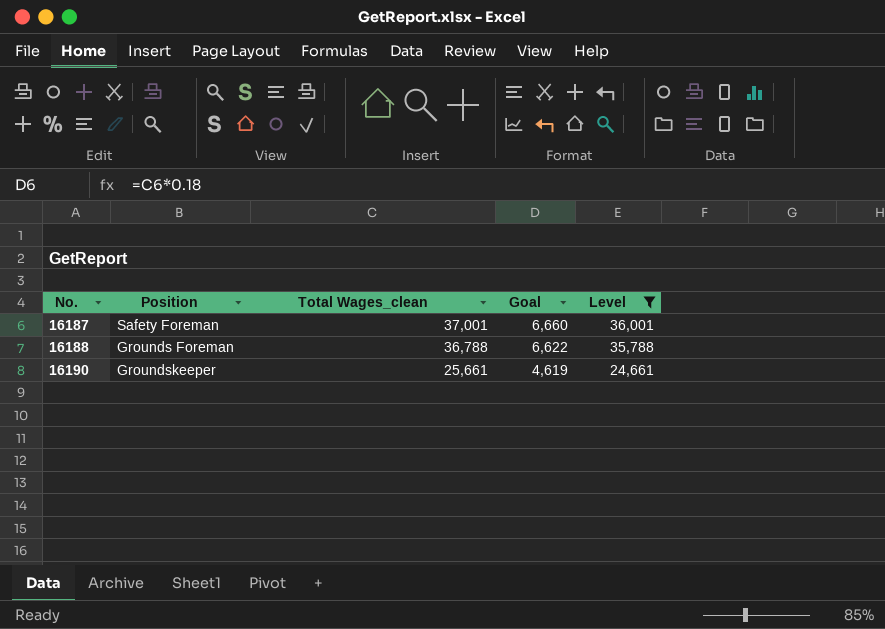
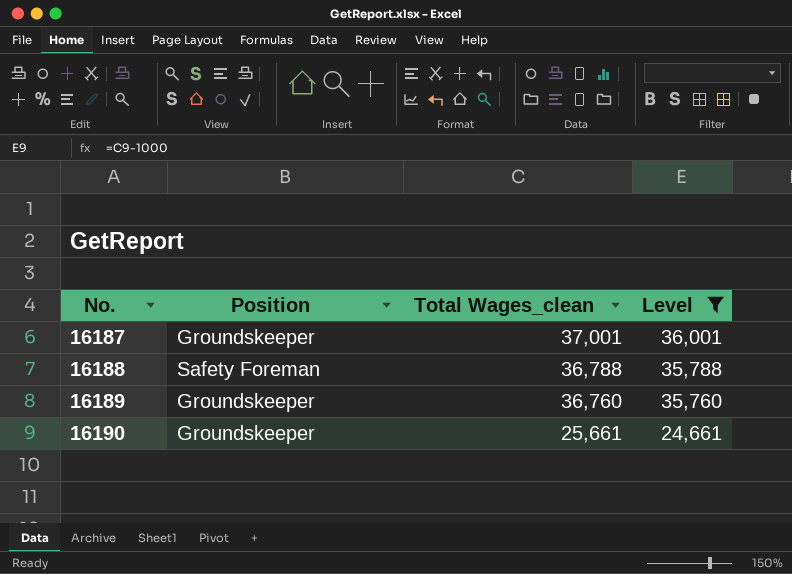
column Goal | formula: [Total Wages_clean] * 0.18 -> none
16187 | Position: Safety Foreman -> Groundskeeper
16188 | Position: Grounds Foreman -> Safety Foreman
row 16189: none -> Groundskeeper | 36,760 | 35,760

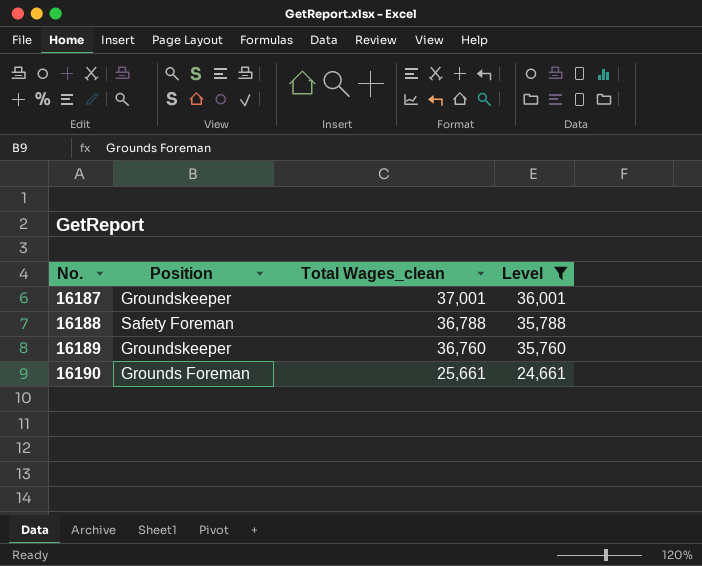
16190 | Position: Groundskeeper -> Grounds Foreman

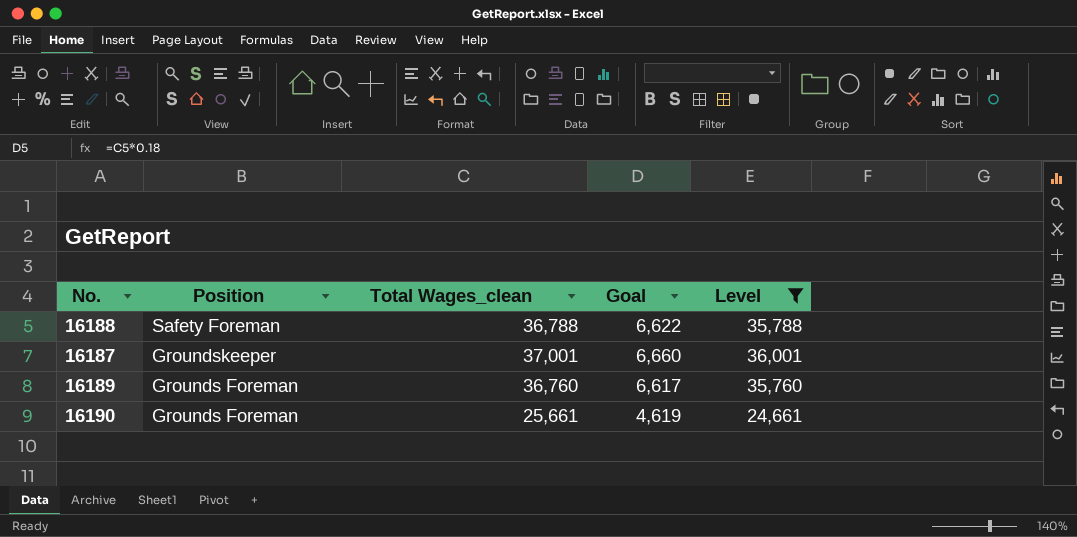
row order: No. ascending -> Position descending
column Goal | formula: none -> [Total Wages_clean] * 0.18
16189 | Position: Groundskeeper -> Grounds Foreman

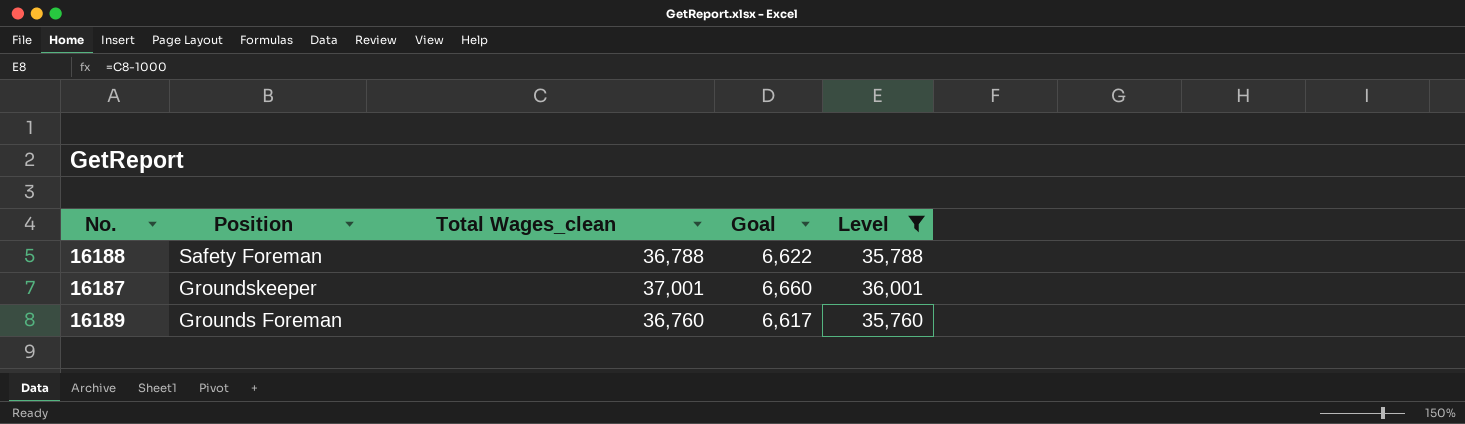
row 16190: Grounds Foreman | 25,661 | 4,619 | 24,661 -> none

